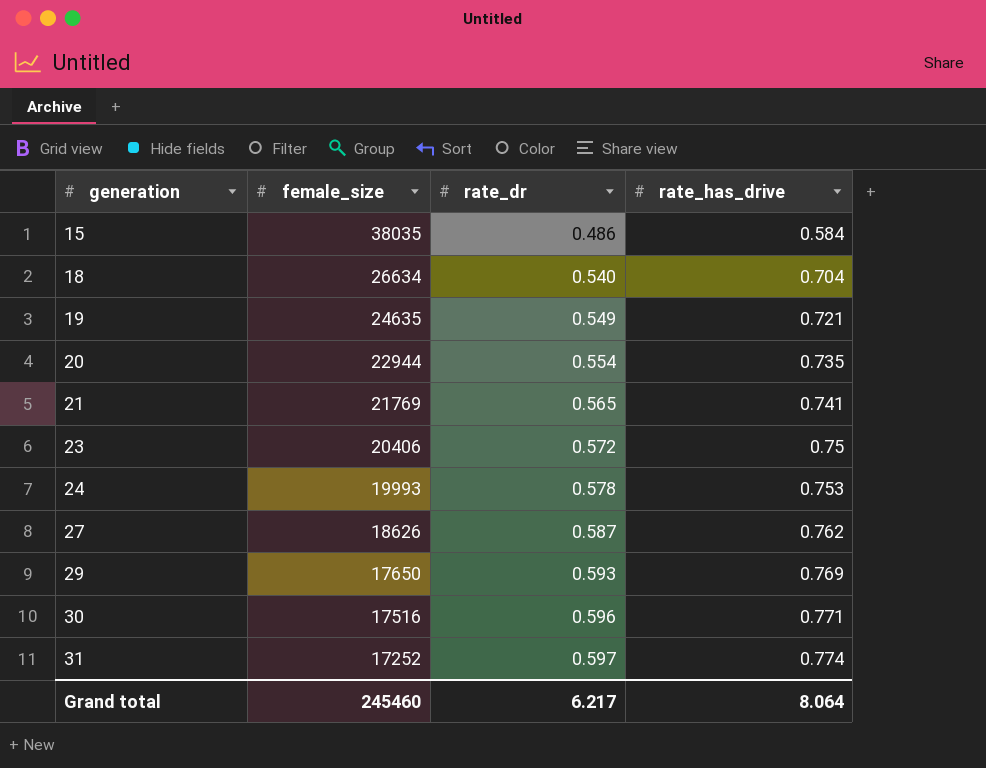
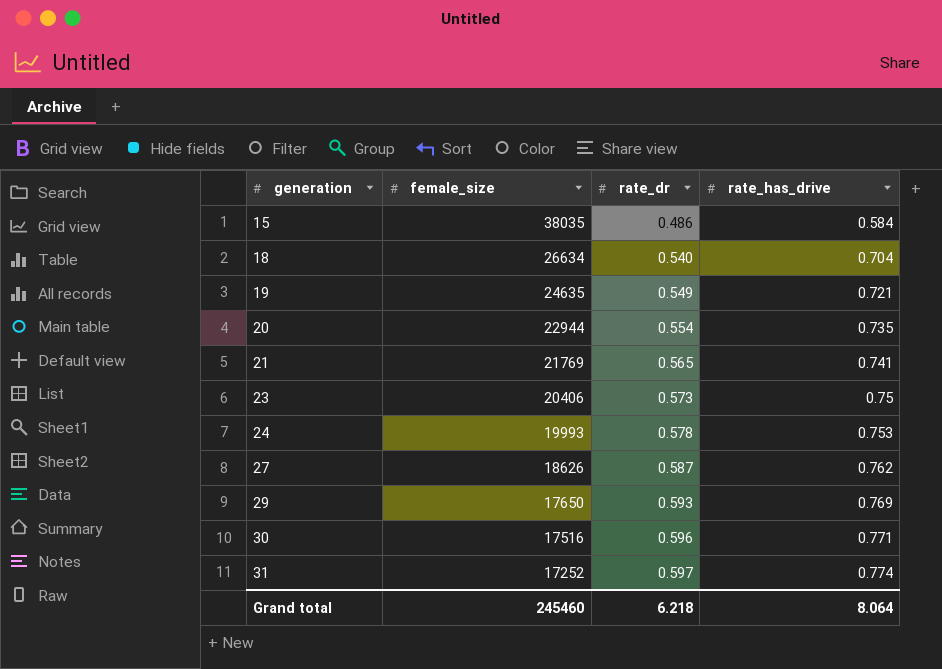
23 | rate_dr: 0.572 -> 0.573
Grand total | rate_dr: 6.217 -> 6.218

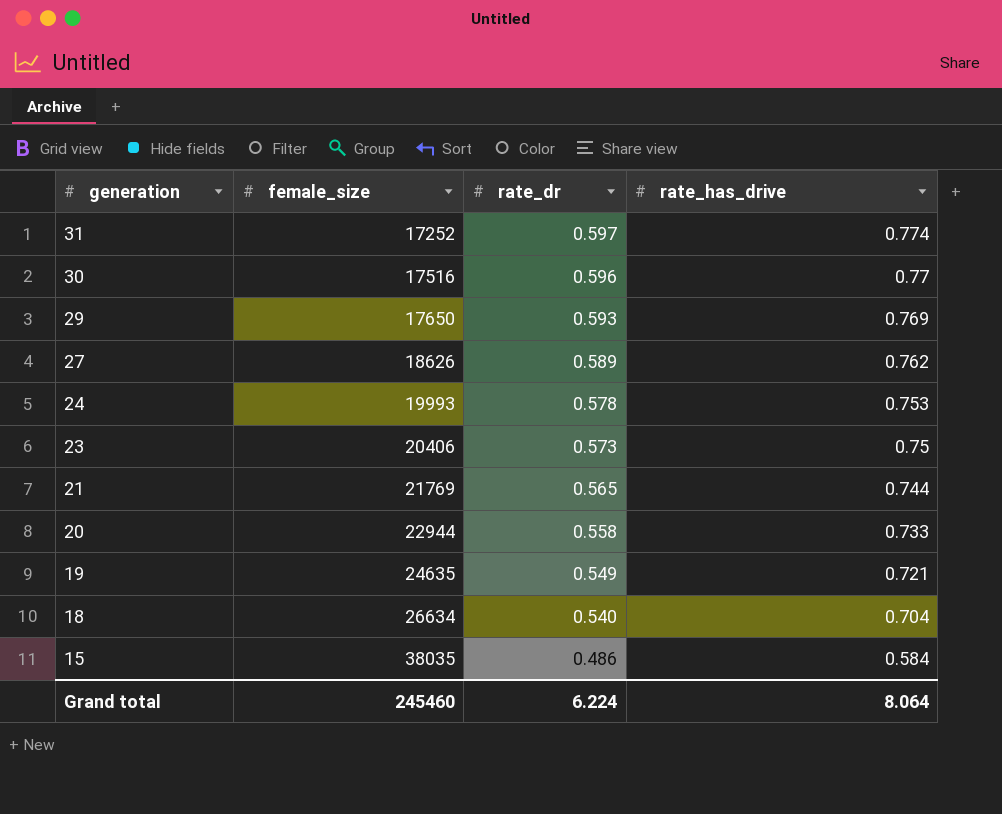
row order: generation ascending -> generation descending
30 | rate_has_drive: 0.771 -> 0.77
27 | rate_dr: 0.587 -> 0.589
21 | rate_has_drive: 0.741 -> 0.744
20 | rate_dr: 0.554 -> 0.558
20 | rate_has_drive: 0.735 -> 0.733
Grand total | rate_dr: 6.218 -> 6.224

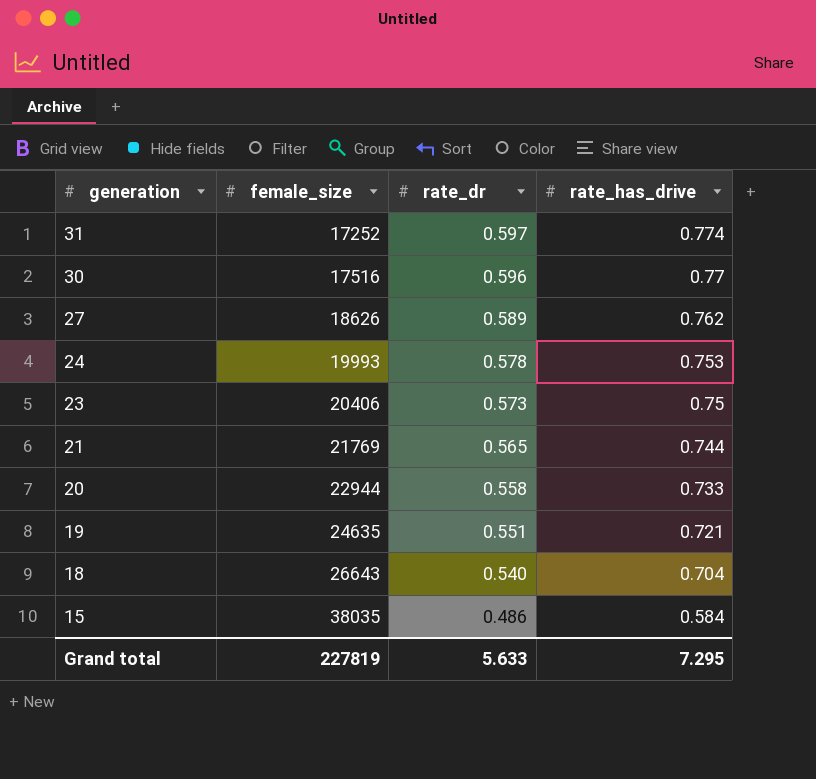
row 29: 17650 | 0.593 | 0.769 -> none
19 | rate_dr: 0.549 -> 0.551
18 | female_size: 26634 -> 26643
Grand total | female_size: 245460 -> 227819
Grand total | rate_dr: 6.224 -> 5.633
Grand total | rate_has_drive: 8.064 -> 7.295

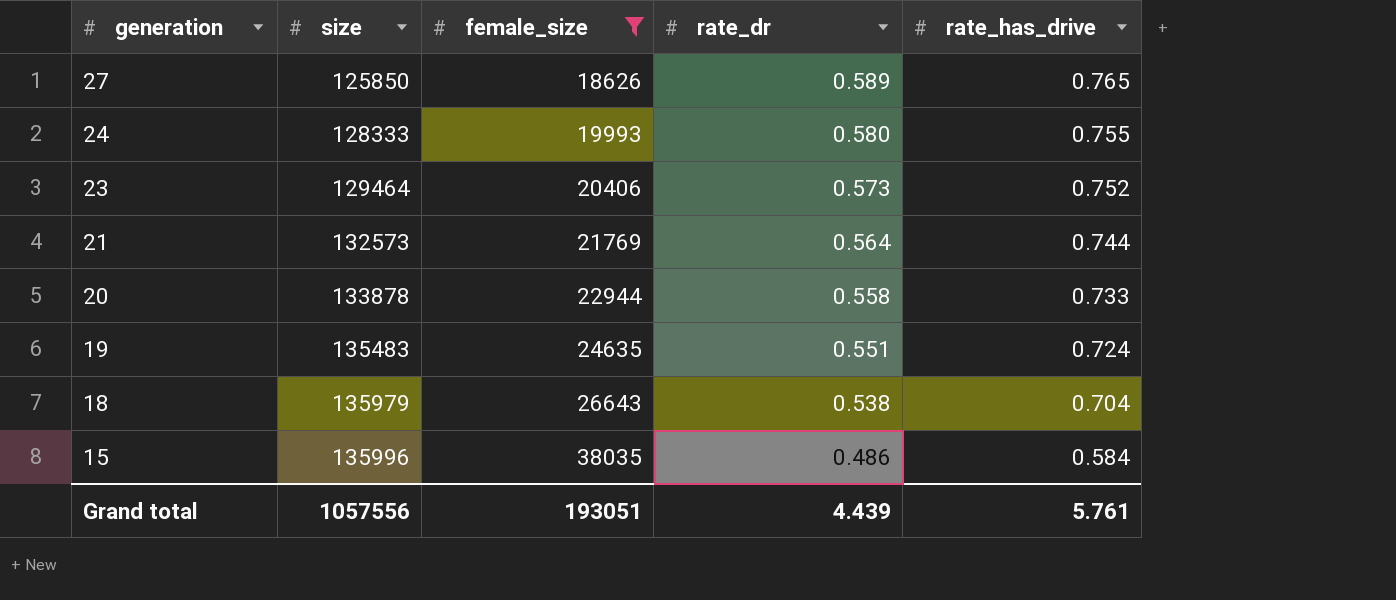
filter: none -> female_size >= 18626
column size | position: none -> 2
27 | rate_has_drive: 0.762 -> 0.765
24 | rate_dr: 0.578 -> 0.580
24 | rate_has_drive: 0.753 -> 0.755
23 | rate_has_drive: 0.75 -> 0.752
21 | rate_dr: 0.565 -> 0.564
19 | rate_has_drive: 0.721 -> 0.724
18 | rate_dr: 0.540 -> 0.538
Grand total | female_size: 227819 -> 193051
Grand total | rate_dr: 5.633 -> 4.439
Grand total | rate_has_drive: 7.295 -> 5.761

